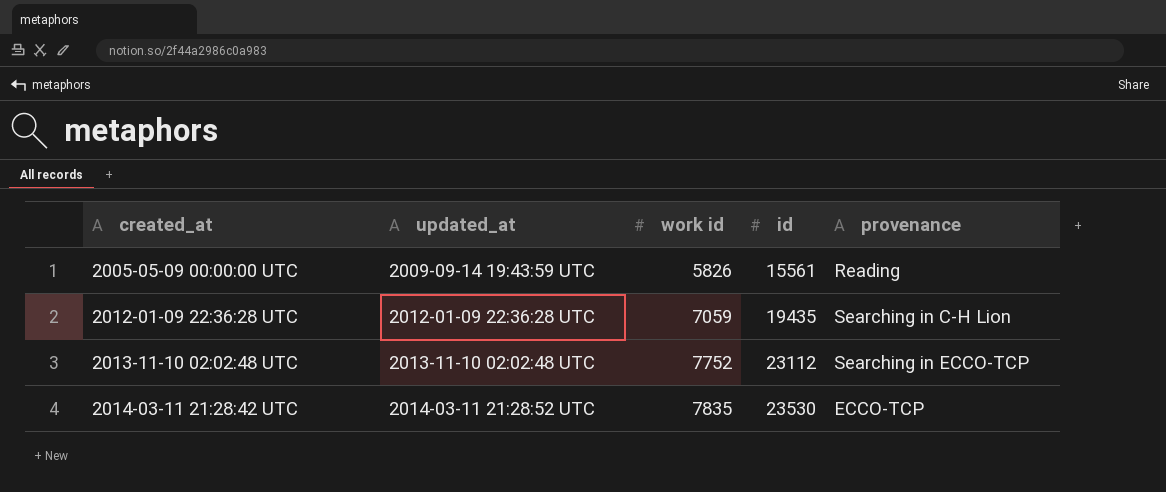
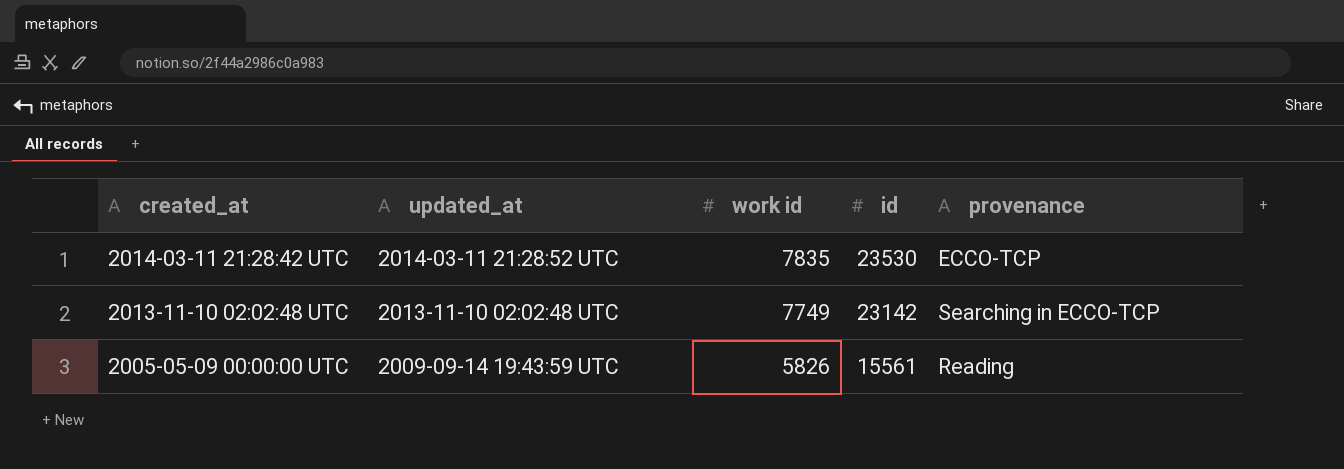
row order: created_at ascending -> created_at descending
row 2012-01-09 22:36:28 UTC: 2012-01-09 22:36:28 UTC | 7059 | 19435 | Searching in C-H Lion -> none
2013-11-10 02:02:48 UTC | work id: 7752 -> 7749
2013-11-10 02:02:48 UTC | id: 23112 -> 23142

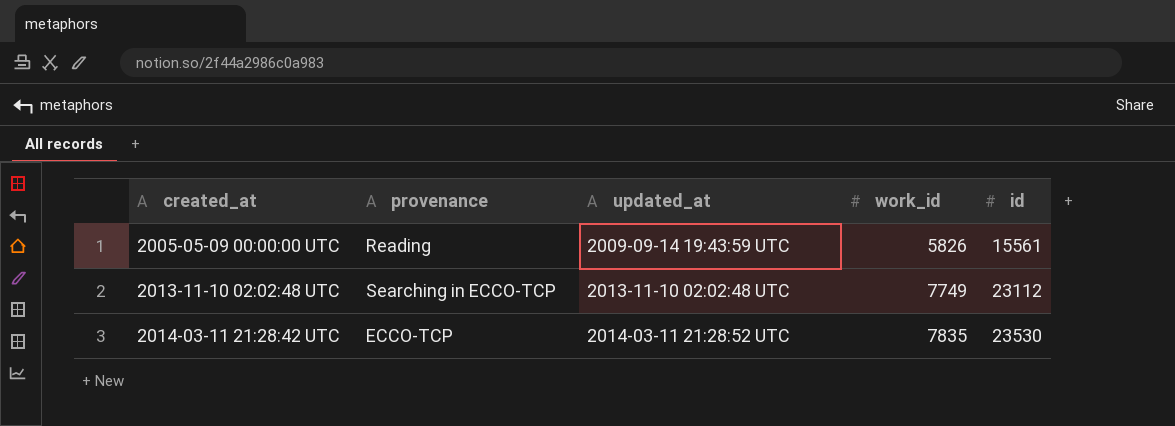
row order: created_at descending -> created_at ascending
column provenance | position: 5 -> 2
column name: work id -> work_id
2013-11-10 02:02:48 UTC | id: 23142 -> 23112

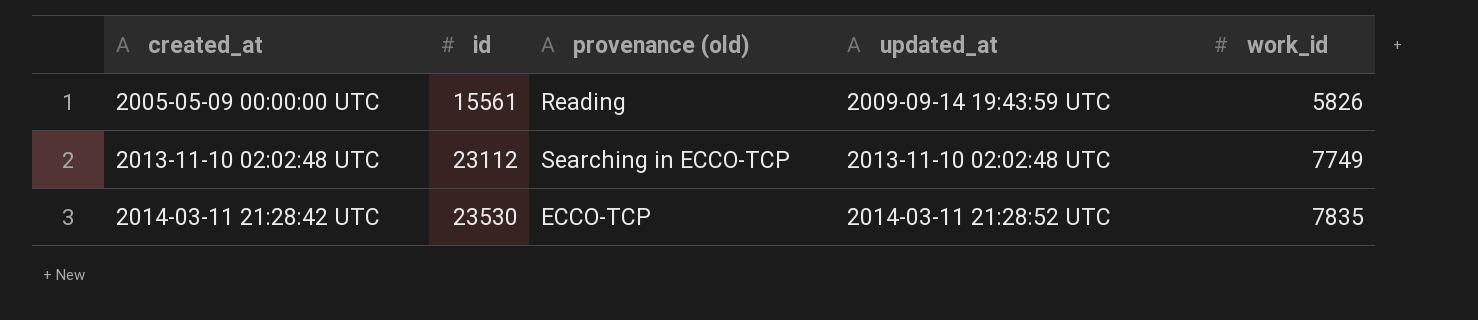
column id | position: 5 -> 2
column name: provenance -> provenance (old)

